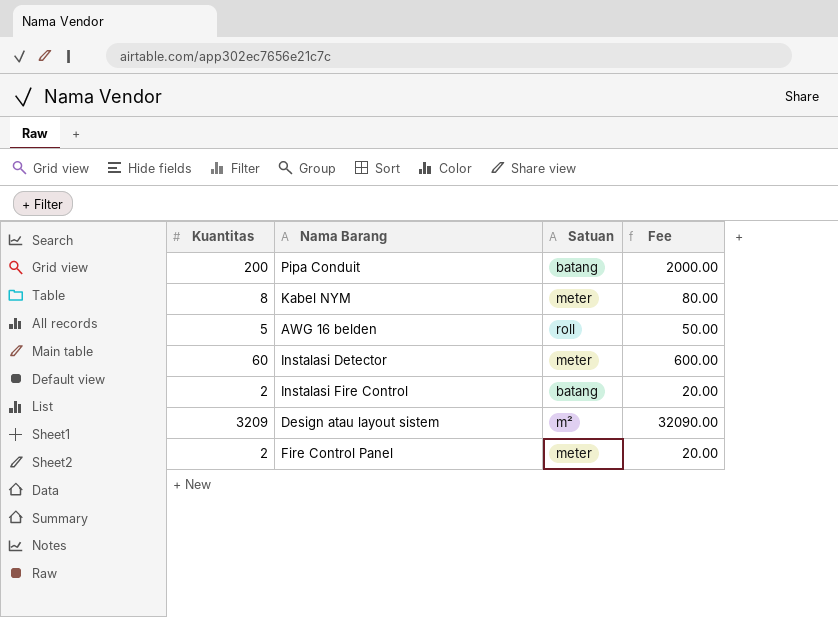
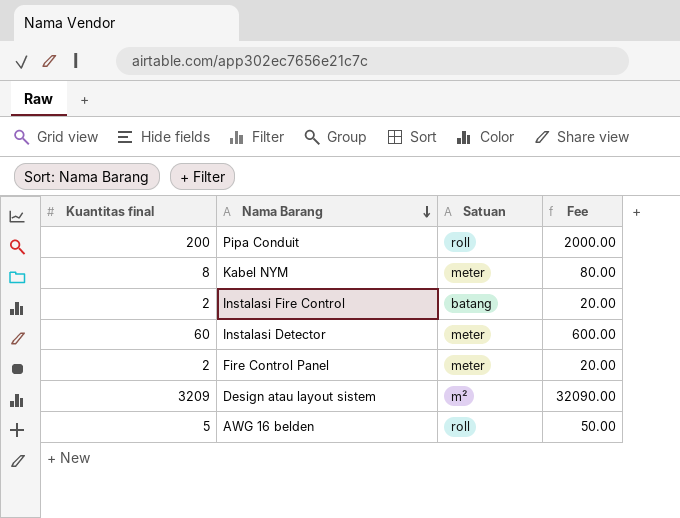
row order: none -> Nama Barang descending
column name: Kuantitas -> Kuantitas final
Pipa Conduit | Satuan: batang -> roll

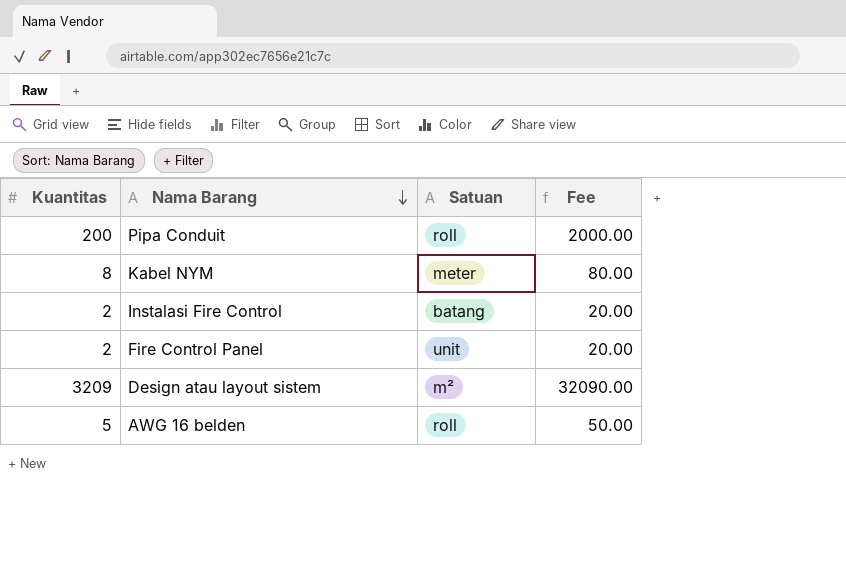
column name: Kuantitas final -> Kuantitas
row Instalasi Detector: 60 | meter | 600.00 -> none
Fire Control Panel | Satuan: meter -> unit

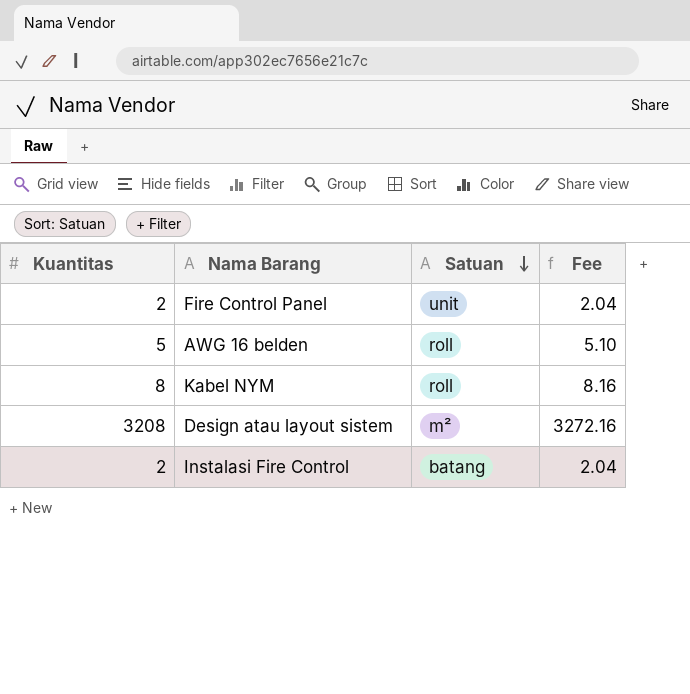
row order: Nama Barang descending -> Satuan descending
column Fee | formula: [Kuantitas] * 10 -> [Kuantitas] * 1.02
row Pipa Conduit: 200 | roll | 2000.00 -> none
Kabel NYM | Satuan: meter -> roll
Design atau layout sistem | Kuantitas: 3209 -> 3208

